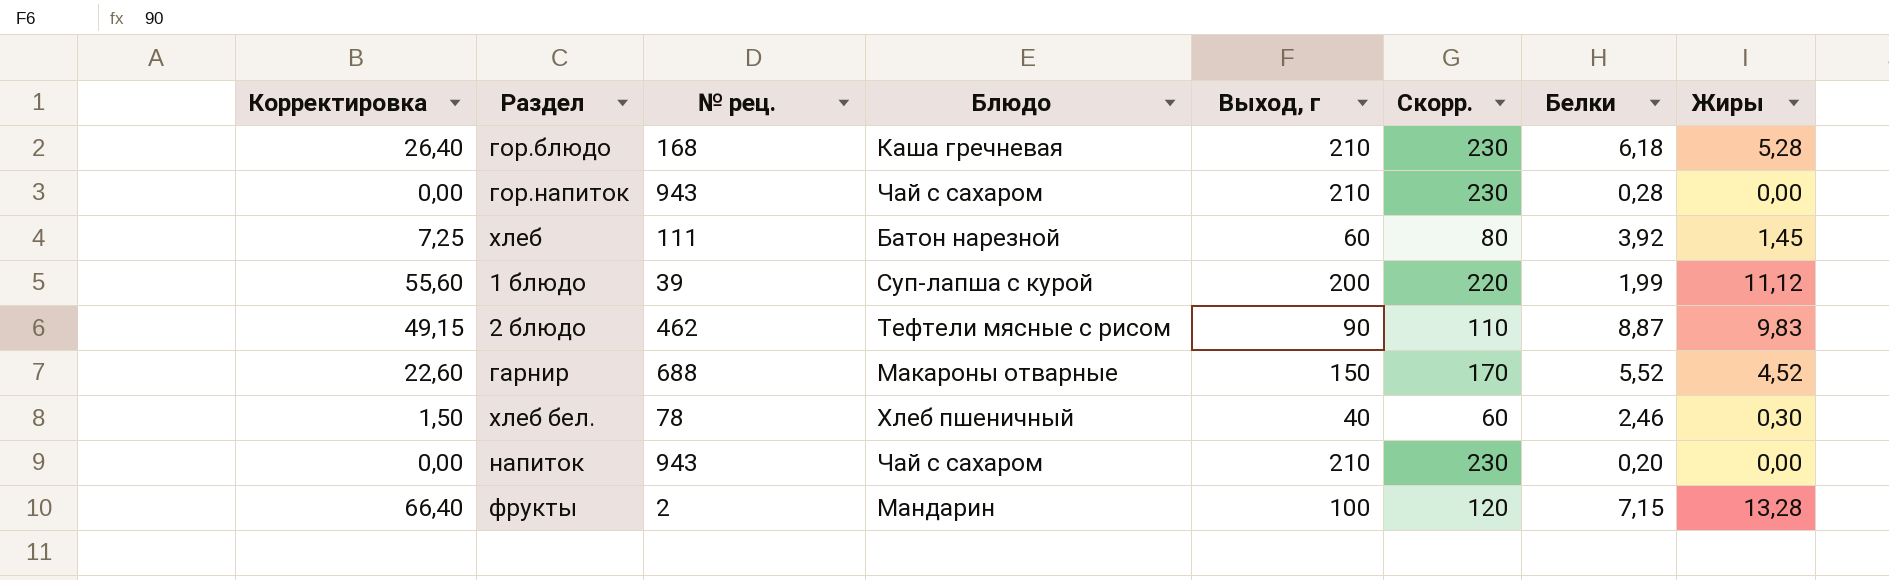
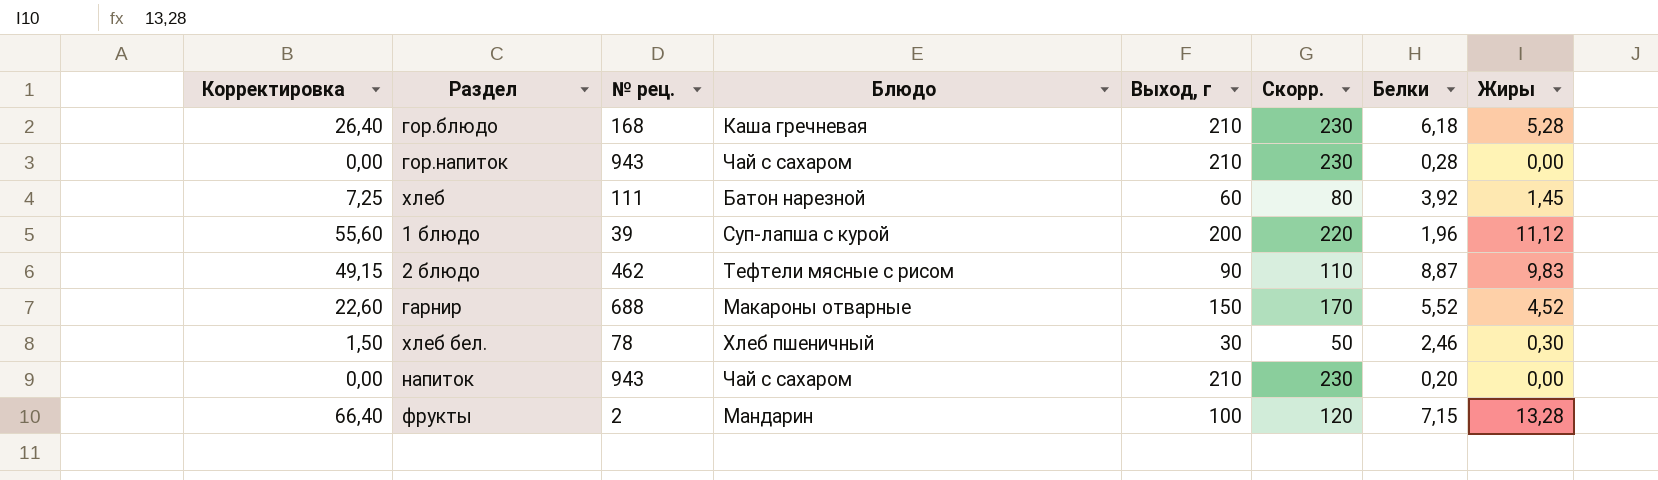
1 блюдо | Белки: 1,99 -> 1,96
хлеб бел. | Выход, г: 40 -> 30
хлеб бел. | Скорр.: 60 -> 50

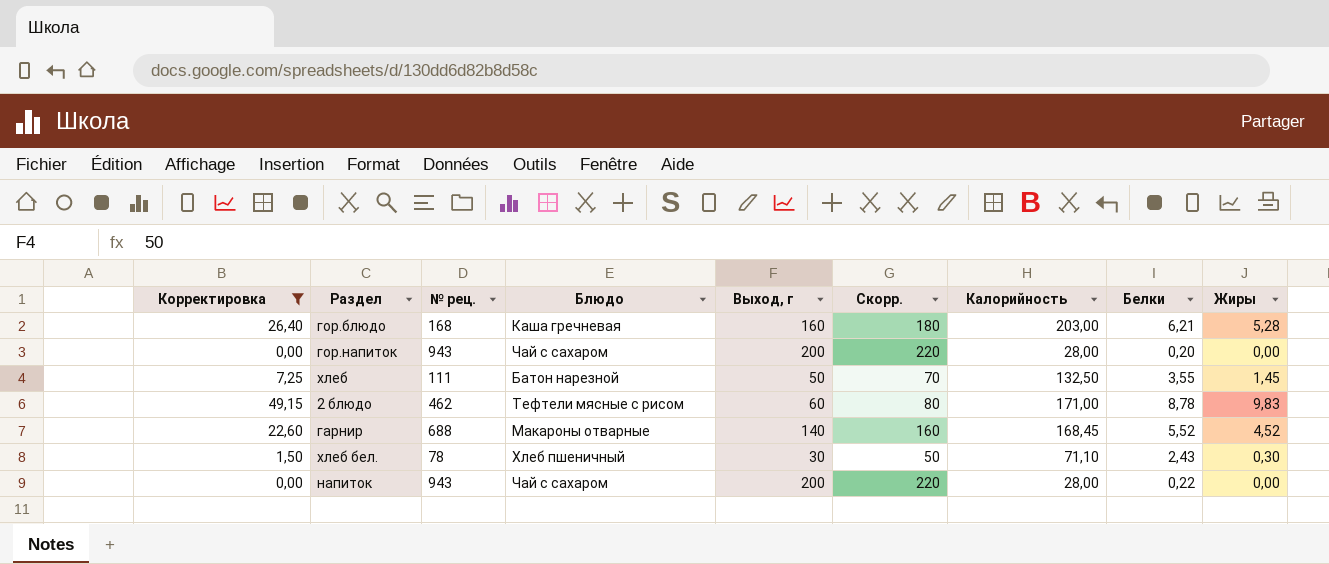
filter: none -> Корректировка <= 49,15
column Калорийность | position: none -> 7
гор.блюдо | Выход, г: 210 -> 160
гор.блюдо | Скорр.: 230 -> 180
гор.блюдо | Белки: 6,18 -> 6,21
гор.напиток | Выход, г: 210 -> 200
гор.напиток | Скорр.: 230 -> 220
гор.напиток | Белки: 0,28 -> 0,20
хлеб | Выход, г: 60 -> 50
хлеб | Скорр.: 80 -> 70
хлеб | Белки: 3,92 -> 3,55
2 блюдо | Выход, г: 90 -> 60
2 блюдо | Скорр.: 110 -> 80
2 блюдо | Белки: 8,87 -> 8,78
гарнир | Выход, г: 150 -> 140
гарнир | Скорр.: 170 -> 160
хлеб бел. | Белки: 2,46 -> 2,43
напиток | Выход, г: 210 -> 200
напиток | Скорр.: 230 -> 220
напиток | Белки: 0,20 -> 0,22

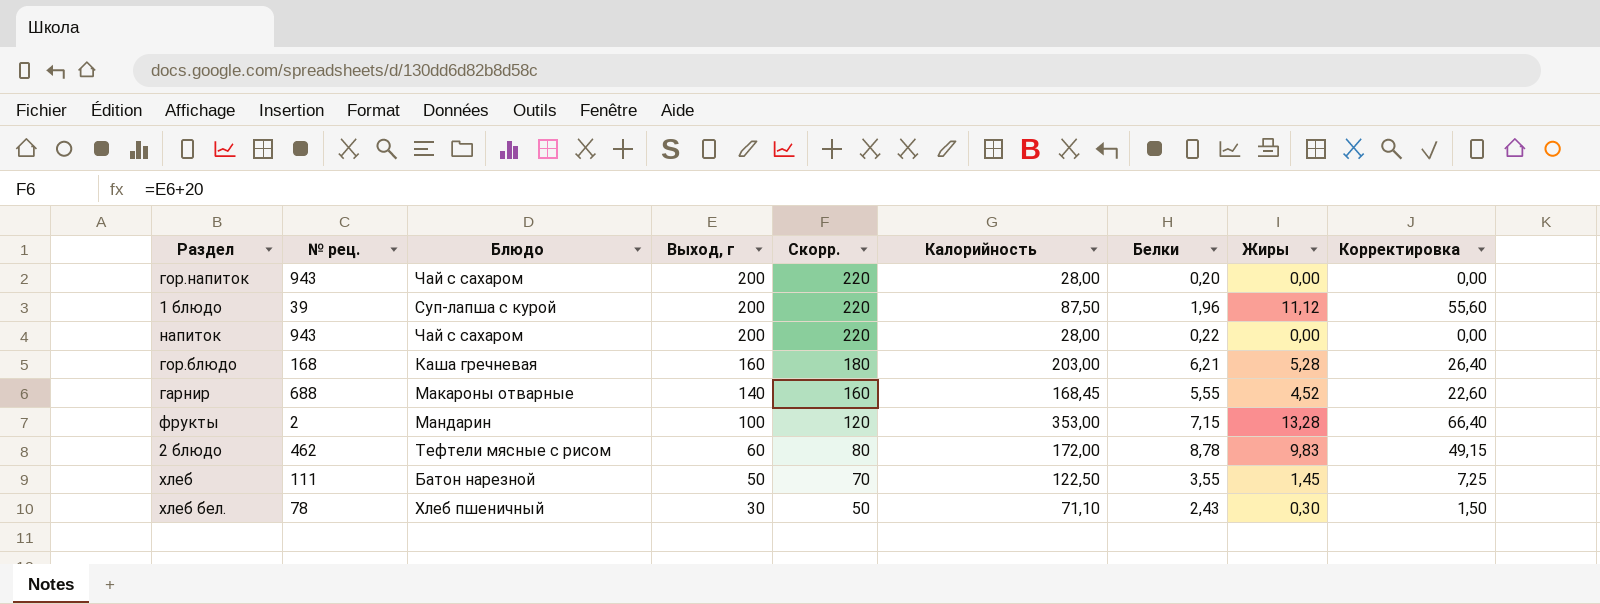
filter: Корректировка <= 49,15 -> none
row order: none -> Выход, г descending
column Корректировка | position: 1 -> 9
гарнир | Белки: 5,52 -> 5,55
2 блюдо | Калорийность: 171,00 -> 172,00
хлеб | Калорийность: 132,50 -> 122,50

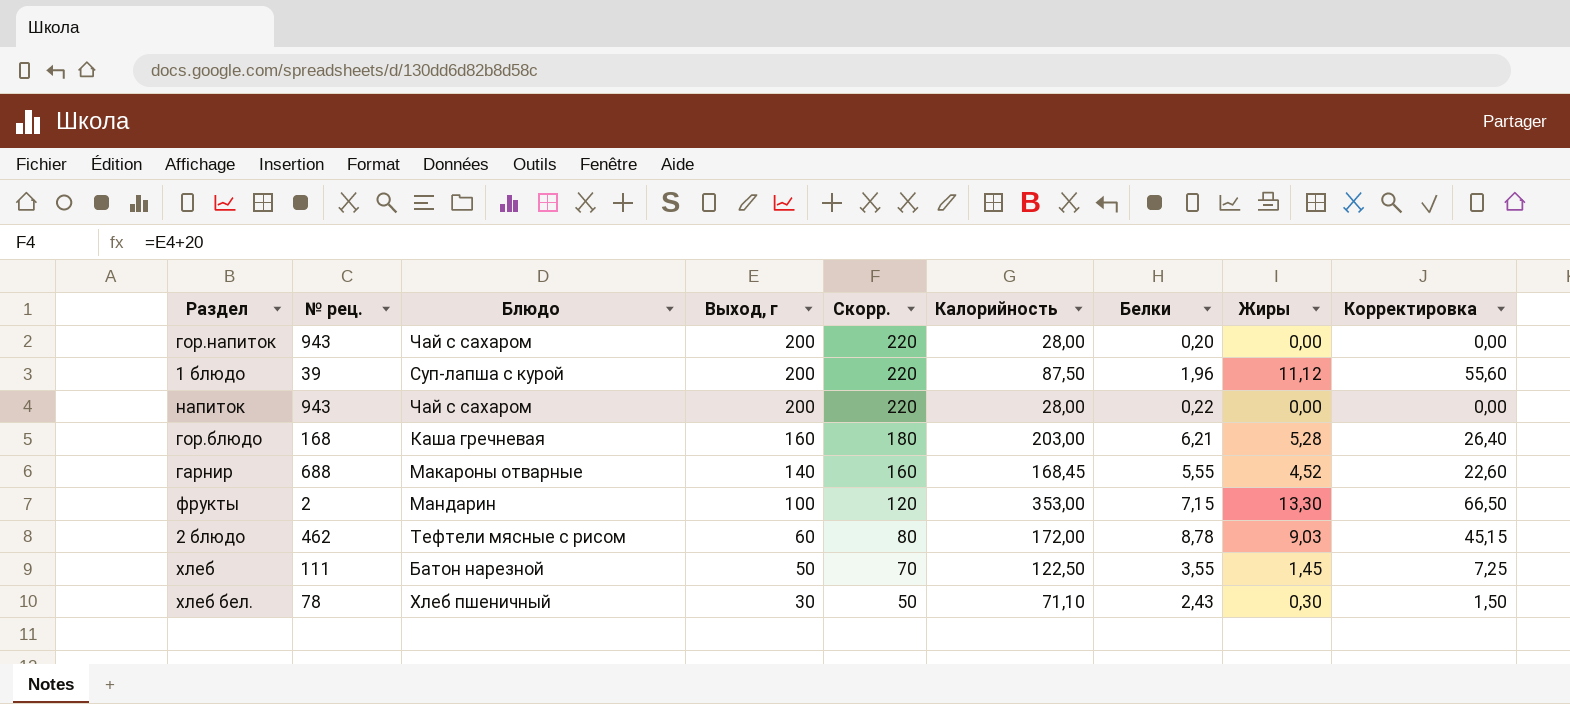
фрукты | Жиры: 13,28 -> 13,30
фрукты | Корректировка: 66,40 -> 66,50
2 блюдо | Жиры: 9,83 -> 9,03
2 блюдо | Корректировка: 49,15 -> 45,15

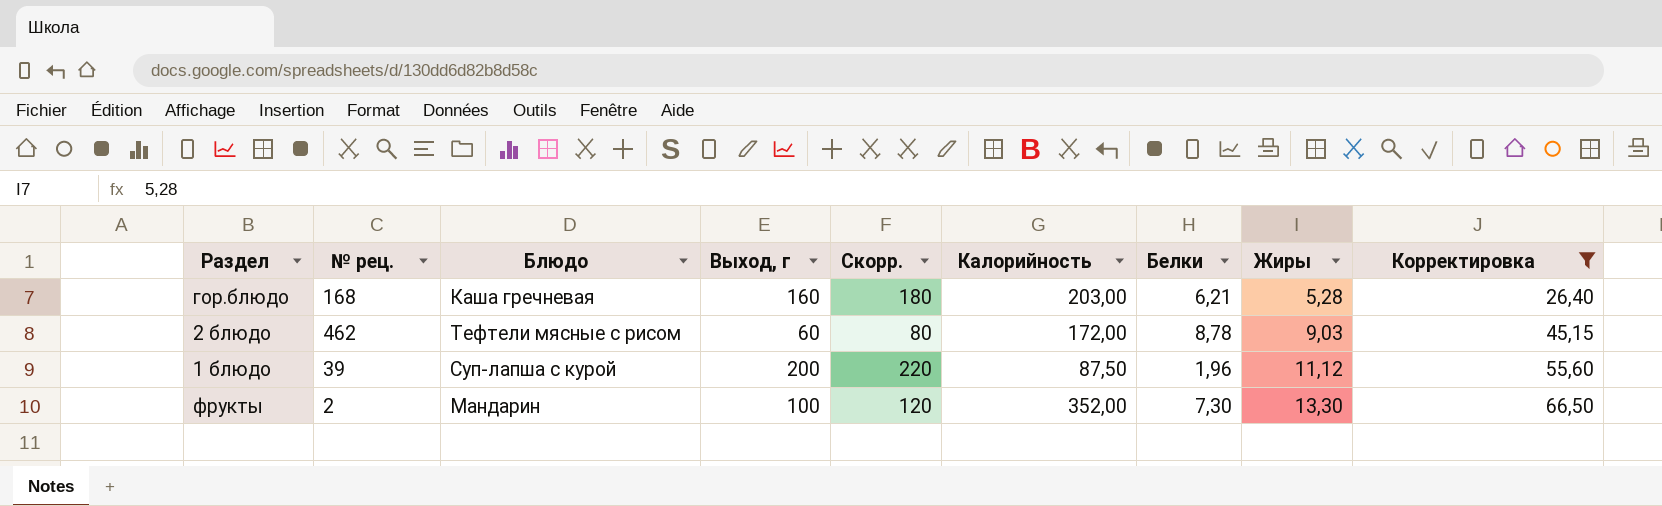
filter: none -> Корректировка >= 26,40
row order: Выход, г descending -> Жиры ascending
фрукты | Калорийность: 353,00 -> 352,00
фрукты | Белки: 7,15 -> 7,30

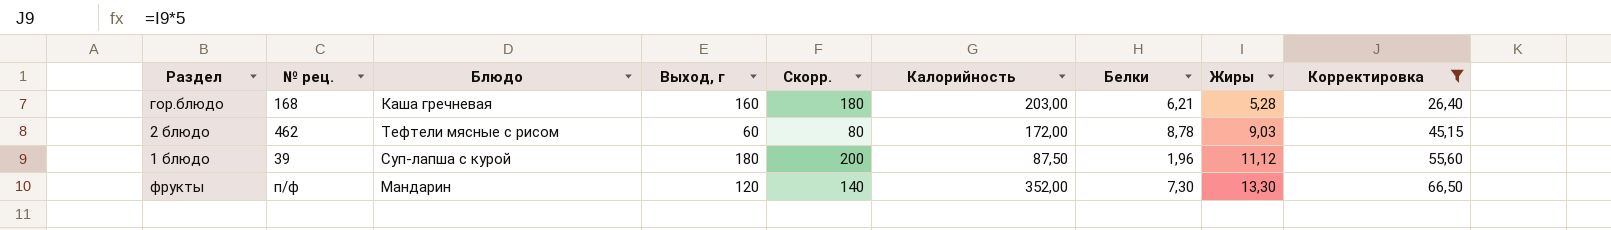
1 блюдо | Выход, г: 200 -> 180
1 блюдо | Скорр.: 220 -> 200
фрукты | № рец.: 2 -> п/ф
фрукты | Выход, г: 100 -> 120
фрукты | Скорр.: 120 -> 140

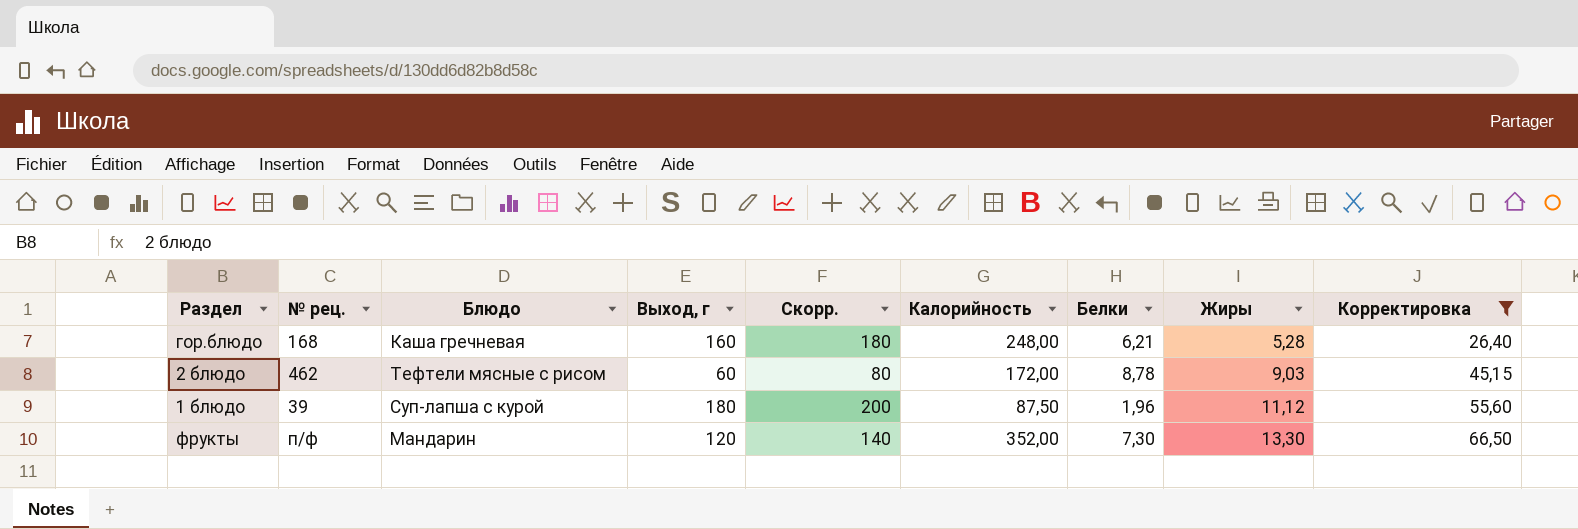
гор.блюдо | Калорийность: 203,00 -> 248,00

